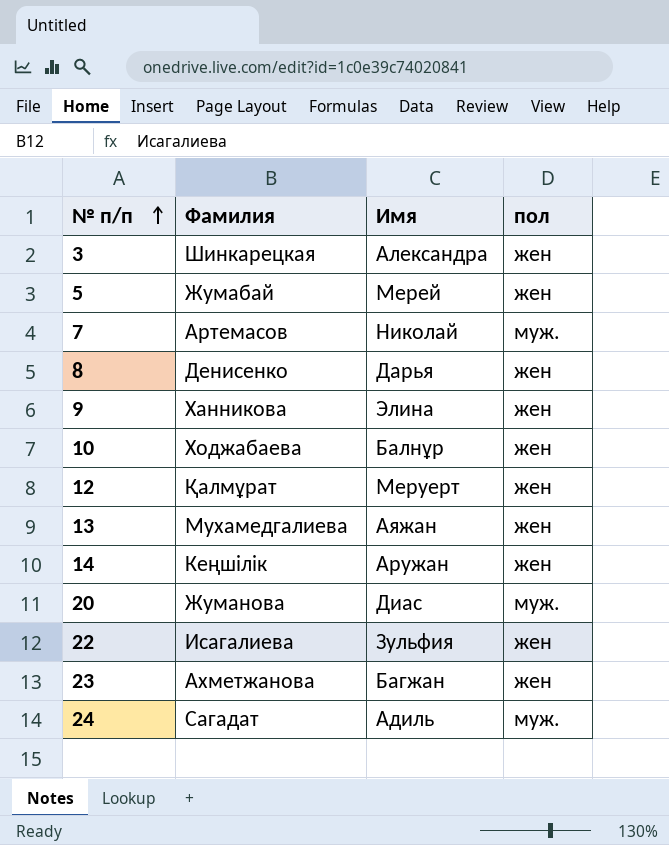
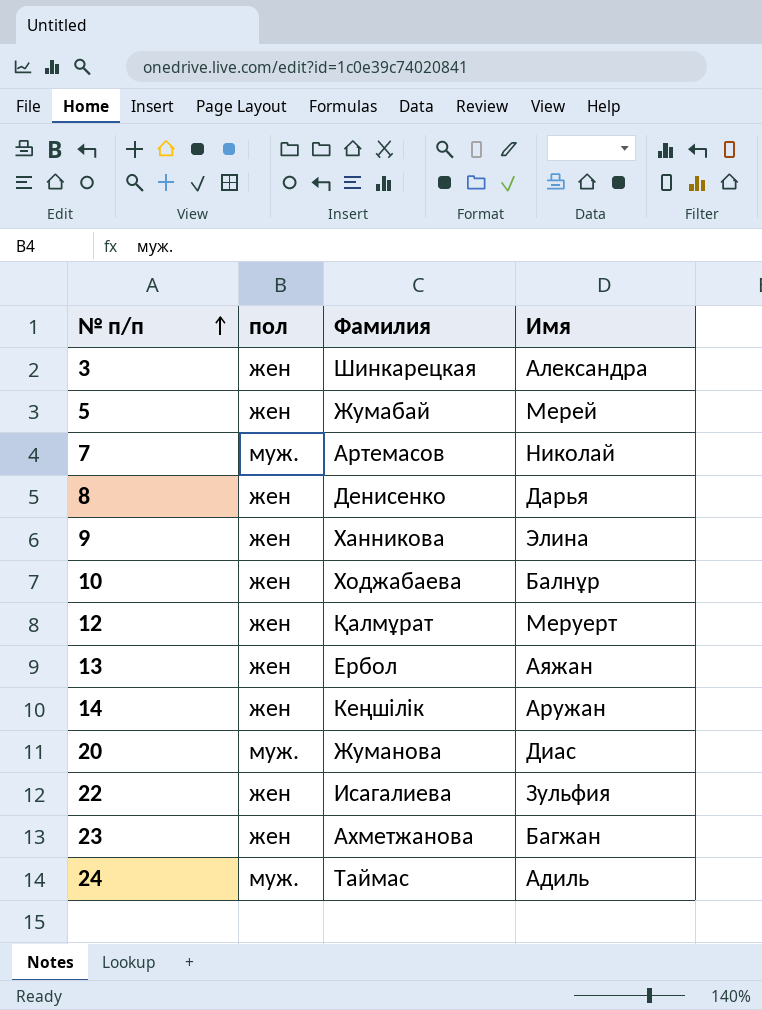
column пол | position: 4 -> 2
13 | Фамилия: Мухамедгалиева -> Ербол
24 | Фамилия: Сагадат -> Таймас

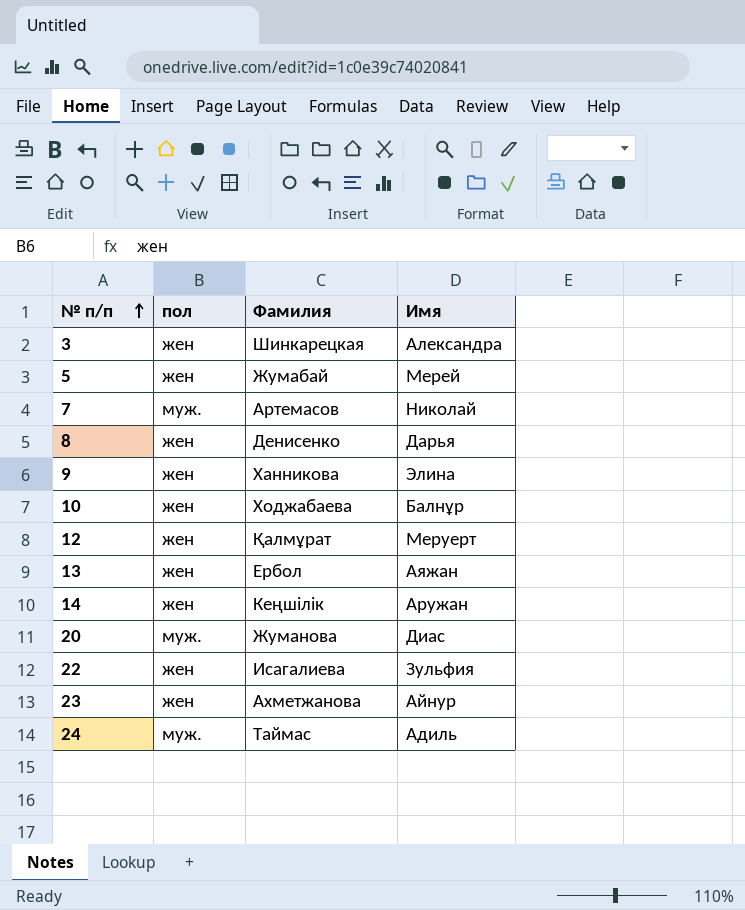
23 | Имя: Багжан -> Айнур

